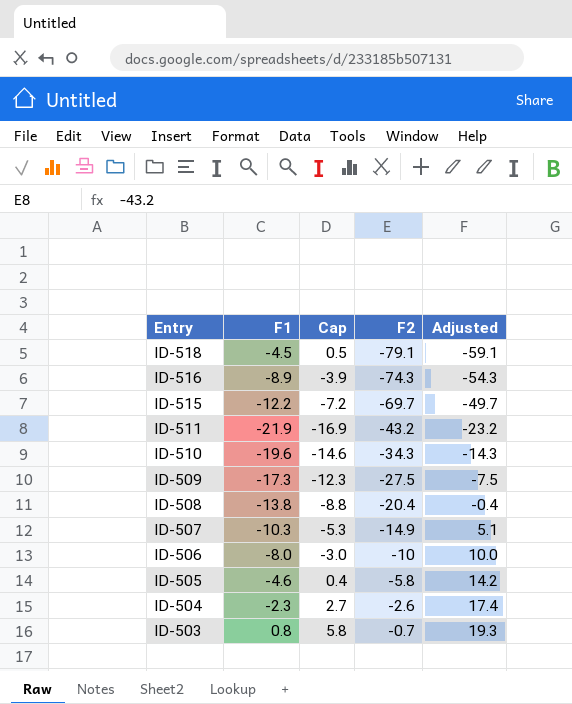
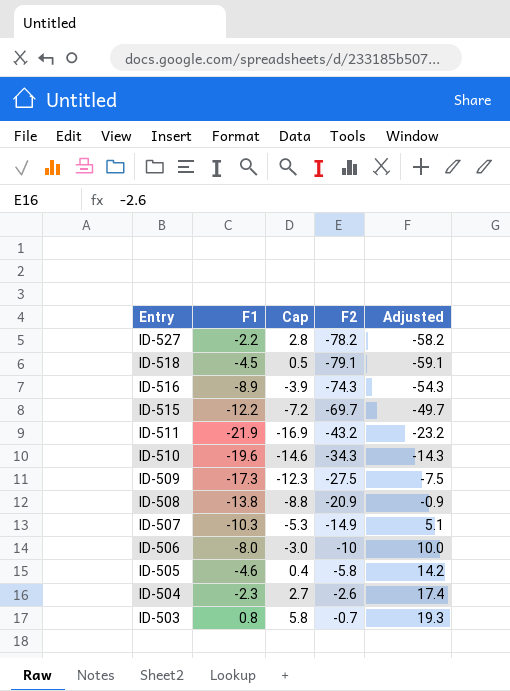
row ID-527: none -> -2.2 | 2.8 | -78.2 | -58.2
ID-508 | F2: -20.4 -> -20.9
ID-508 | Adjusted: -0.4 -> -0.9

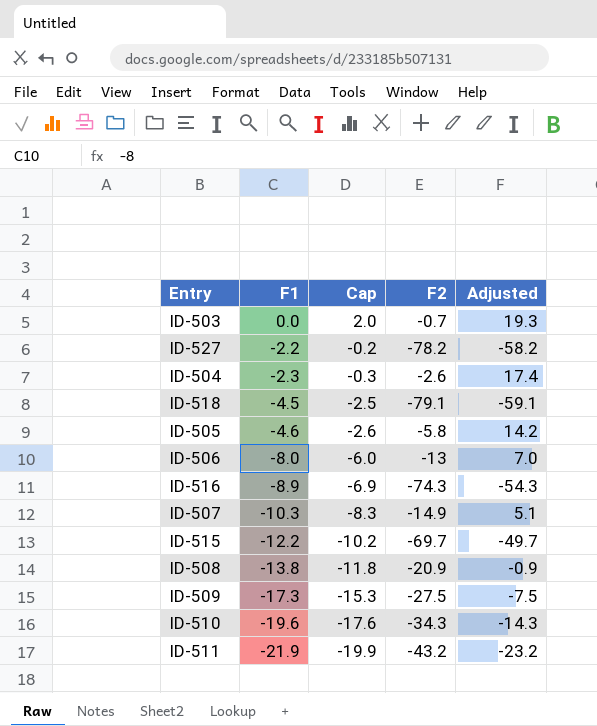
row order: Entry descending -> F1 descending
column Cap | formula: [F1] + 5 -> [F1] + 2
ID-503 | F1: 0.8 -> 0.0
ID-506 | F2: -10 -> -13
ID-506 | Adjusted: 10.0 -> 7.0

